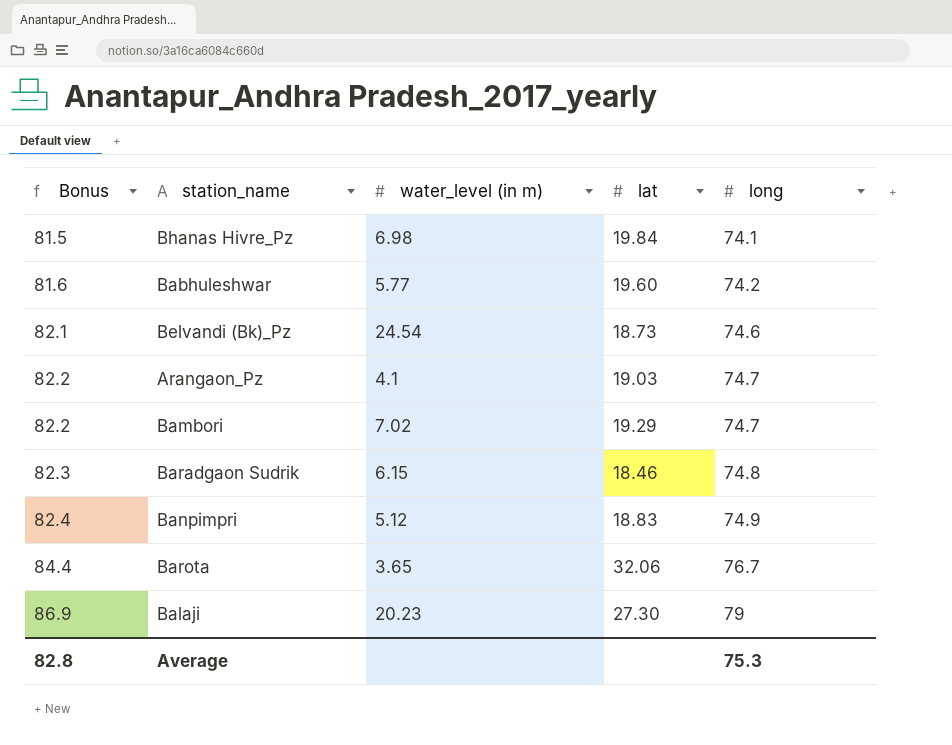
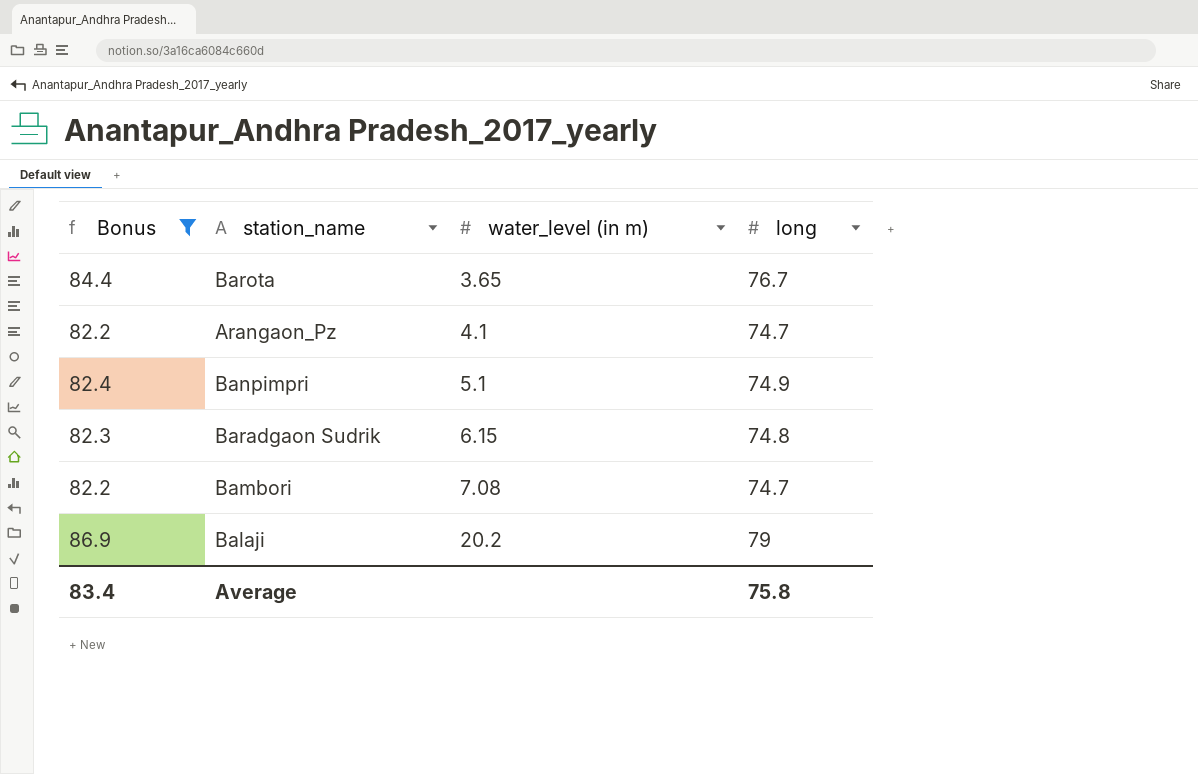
filter: none -> Bonus >= 82.2
row order: Bonus ascending -> water_level (in m) ascending
column lat | position: 4 -> none
Banpimpri | water_level (in m): 5.12 -> 5.1
Bambori | water_level (in m): 7.02 -> 7.08
Balaji | water_level (in m): 20.23 -> 20.2
Average | Bonus: 82.8 -> 83.4
Average | long: 75.3 -> 75.8

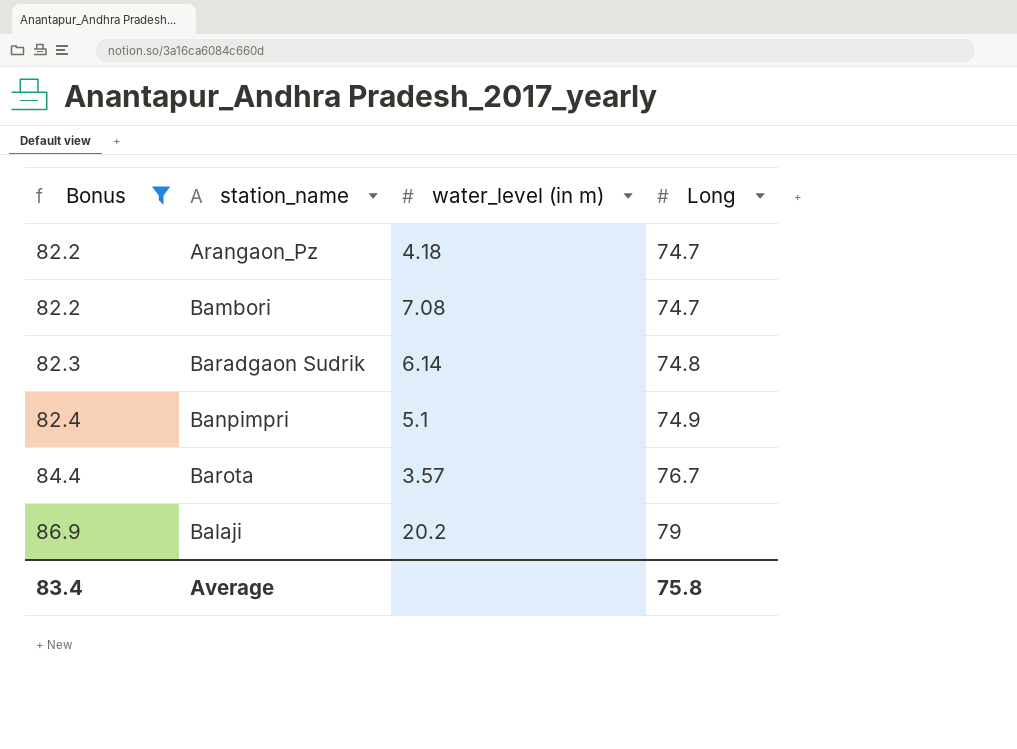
row order: water_level (in m) ascending -> Bonus ascending
column name: long -> Long
Arangaon_Pz | water_level (in m): 4.1 -> 4.18
Baradgaon Sudrik | water_level (in m): 6.15 -> 6.14
Barota | water_level (in m): 3.65 -> 3.57

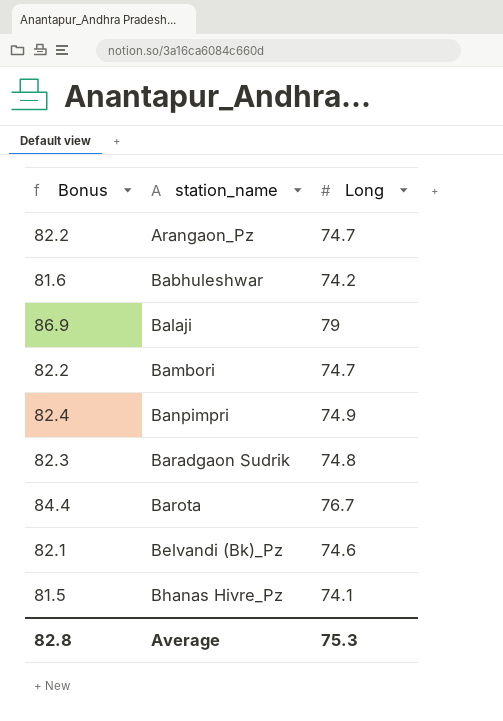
filter: Bonus >= 82.2 -> none
row order: Bonus ascending -> station_name ascending
column water_level (in m) | position: 3 -> none
Average | Bonus: 83.4 -> 82.8
Average | Long: 75.8 -> 75.3

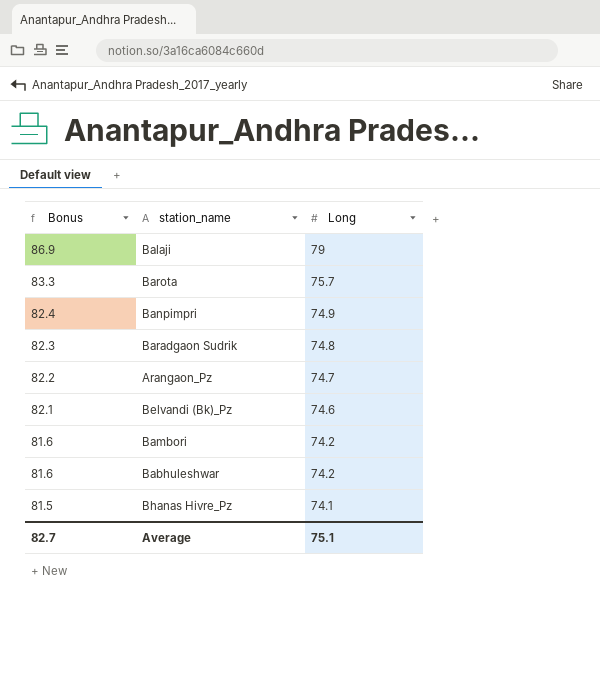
row order: station_name ascending -> Bonus descending
Barota | Bonus: 84.4 -> 83.3
Barota | Long: 76.7 -> 75.7
Bambori | Bonus: 82.2 -> 81.6
Bambori | Long: 74.7 -> 74.2
Average | Bonus: 82.8 -> 82.7
Average | Long: 75.3 -> 75.1

